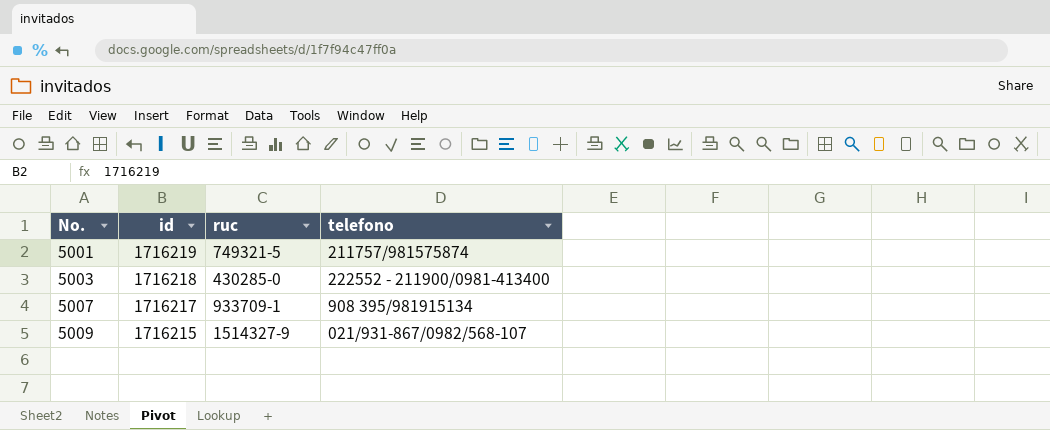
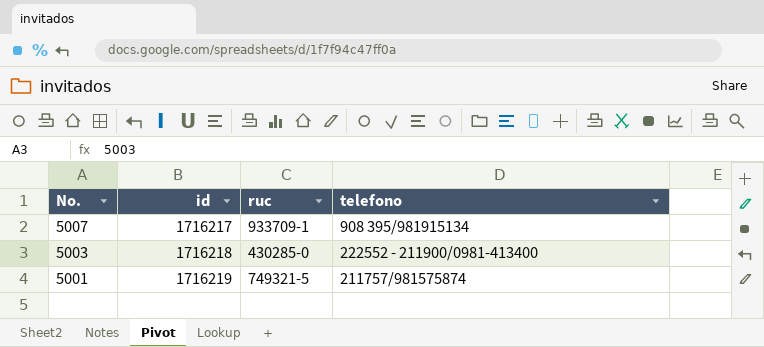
row order: No. ascending -> No. descending
row 5009: 1716215 | 1514327-9 | 021/931-867/0982/568-107 -> none

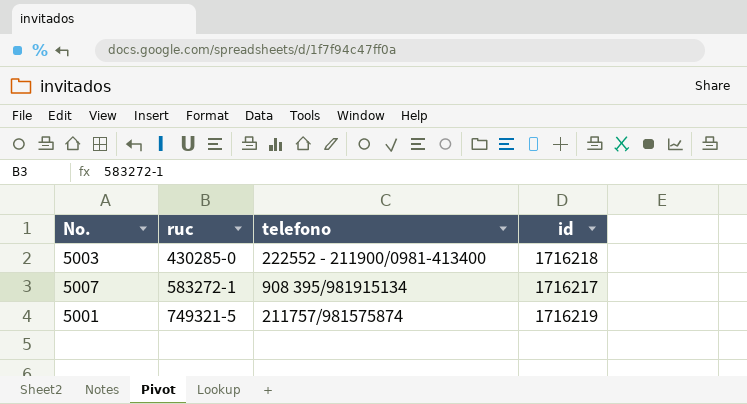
row order: No. descending -> ruc ascending
column id | position: 2 -> 4
5007 | ruc: 933709-1 -> 583272-1

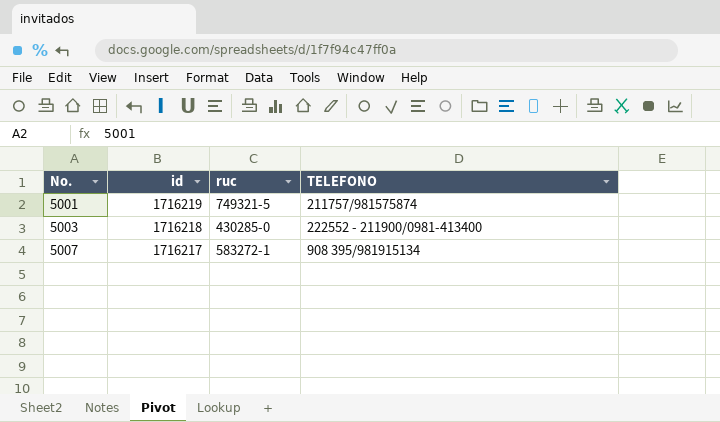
row order: ruc ascending -> No. ascending
column id | position: 4 -> 2
column name: telefono -> TELEFONO

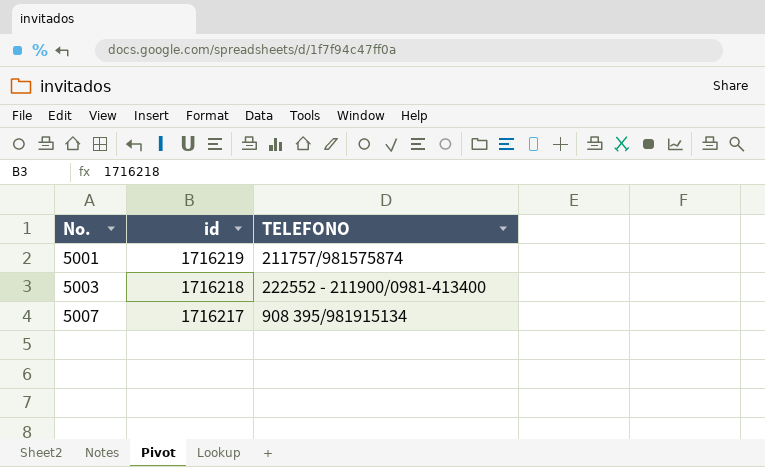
column ruc | position: 3 -> none

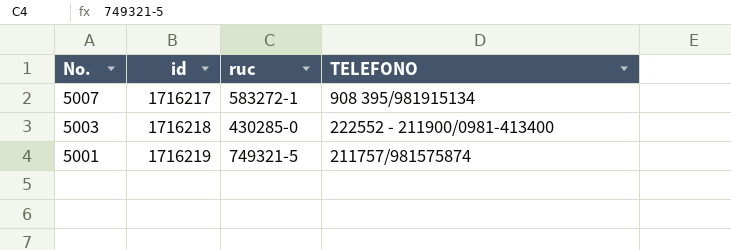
row order: No. ascending -> No. descending
column ruc | position: none -> 3

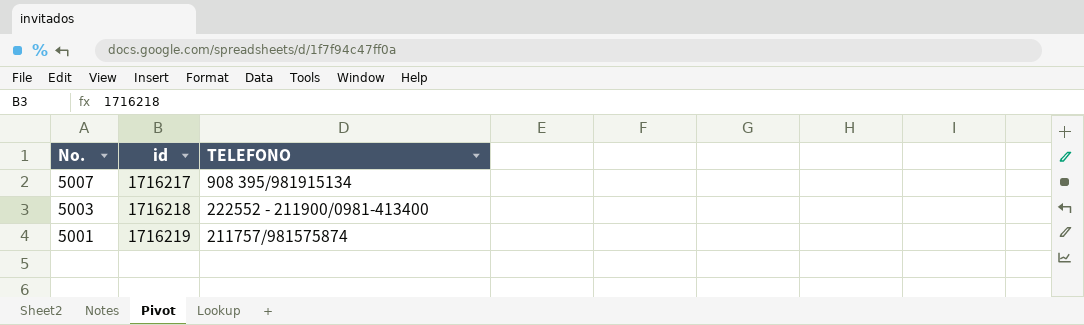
column ruc | position: 3 -> none

